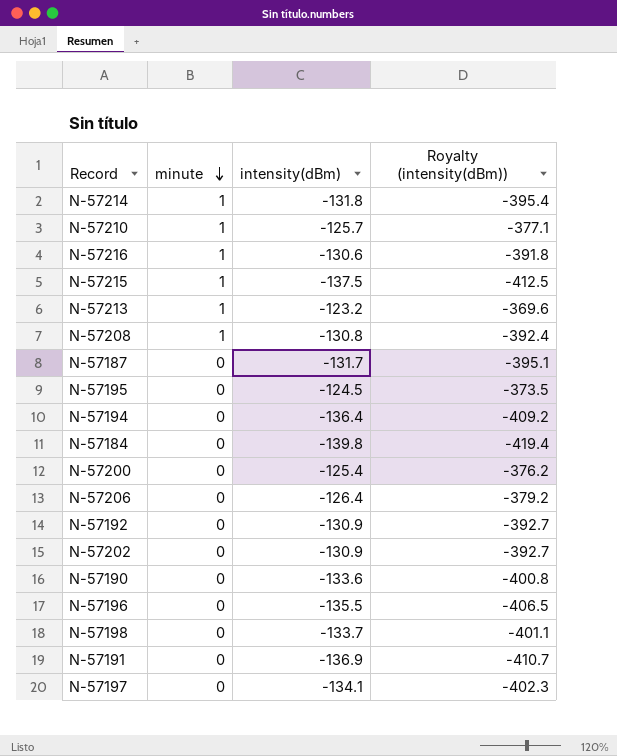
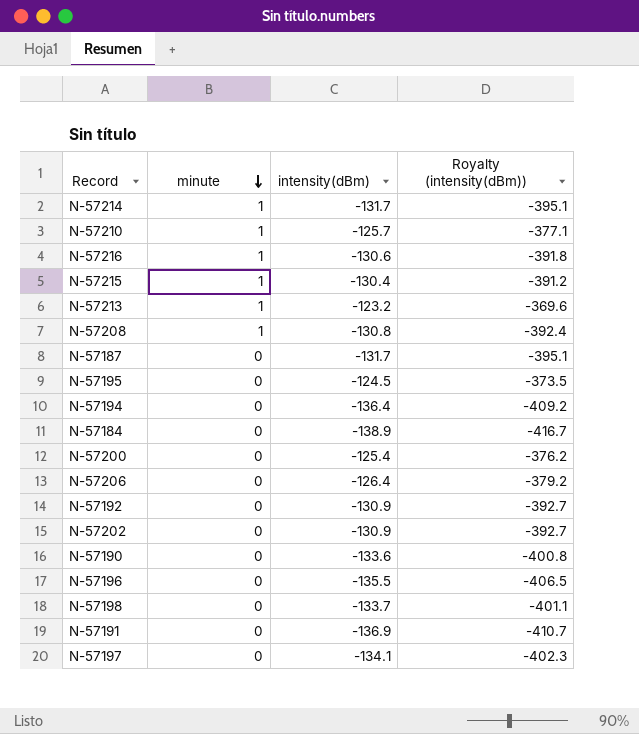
N-57214 | intensity(dBm): -131.8 -> -131.7
N-57214 | Royalty (intensity(dBm)): -395.4 -> -395.1
N-57215 | intensity(dBm): -137.5 -> -130.4
N-57215 | Royalty (intensity(dBm)): -412.5 -> -391.2
N-57184 | intensity(dBm): -139.8 -> -138.9
N-57184 | Royalty (intensity(dBm)): -419.4 -> -416.7

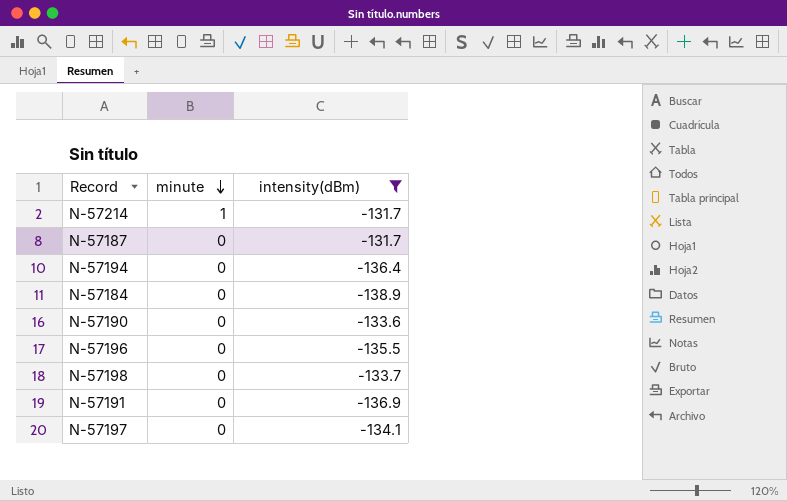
filter: none -> intensity(dBm) <= -131.7
column Royalty (intensity(dBm)) | formula: [intensity(dBm)] * 3 -> none

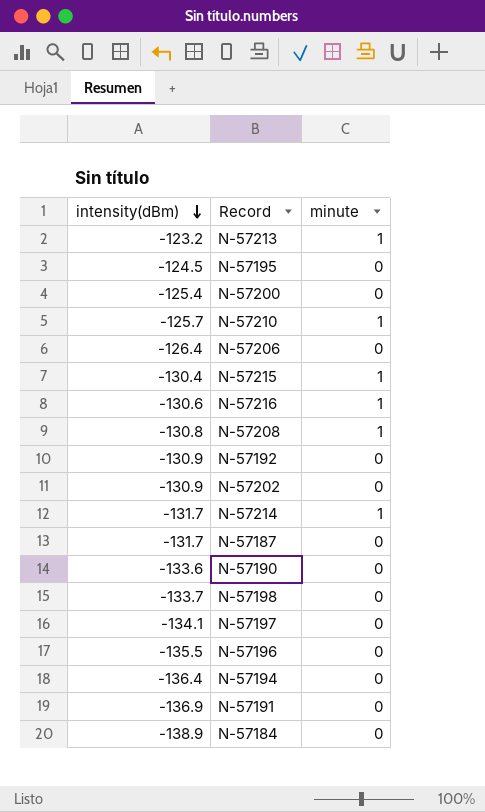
filter: intensity(dBm) <= -131.7 -> none
row order: minute descending -> intensity(dBm) descending
column intensity(dBm) | position: 3 -> 1

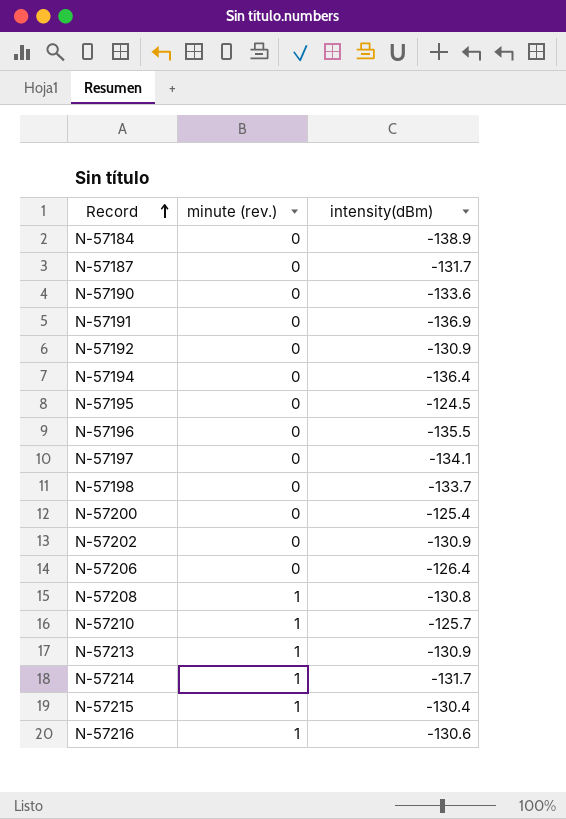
row order: intensity(dBm) descending -> Record ascending
column name: minute -> minute (rev.)
column intensity(dBm) | position: 1 -> 3
N-57213 | intensity(dBm): -123.2 -> -130.9

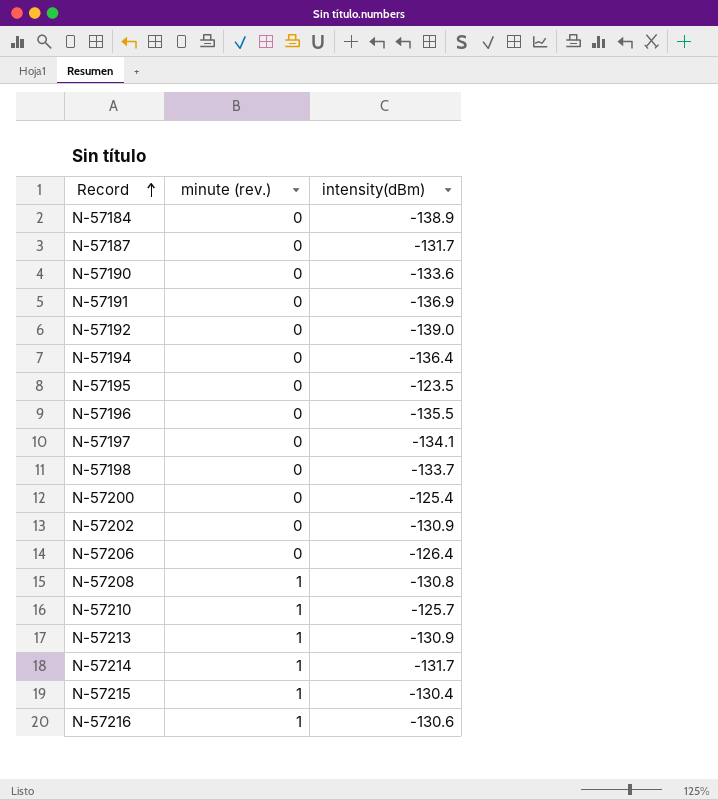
N-57192 | intensity(dBm): -130.9 -> -139.0
N-57195 | intensity(dBm): -124.5 -> -123.5

